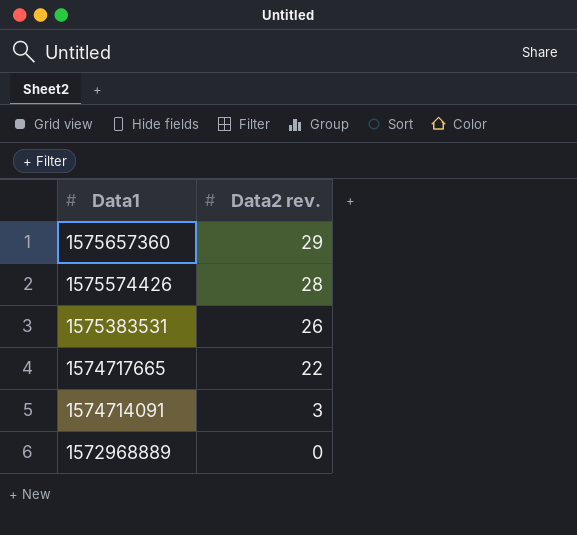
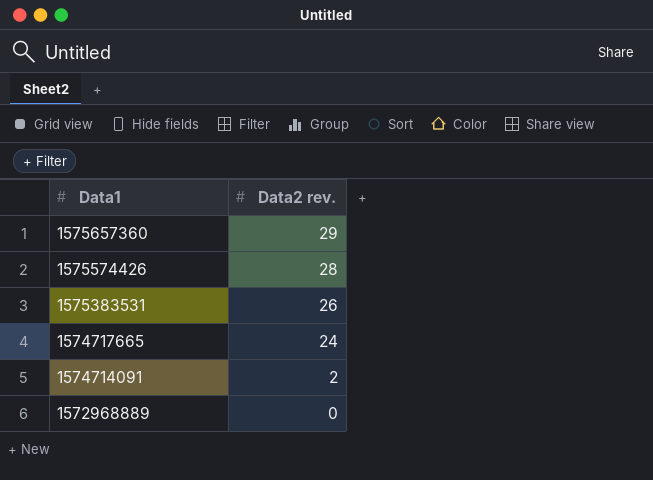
1574717665 | Data2 rev.: 22 -> 24
1574714091 | Data2 rev.: 3 -> 2

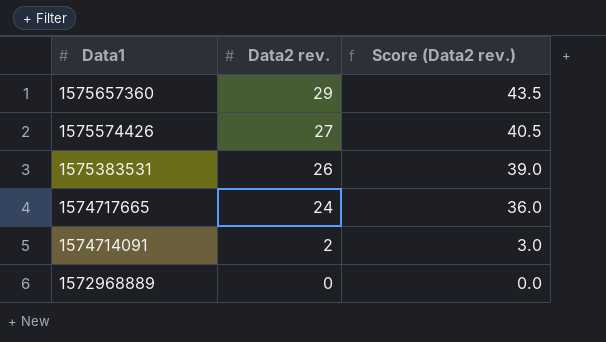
column Score (Data2 rev.) | formula: none -> [Data2 rev.] * 1.5
1575574426 | Data2 rev.: 28 -> 27

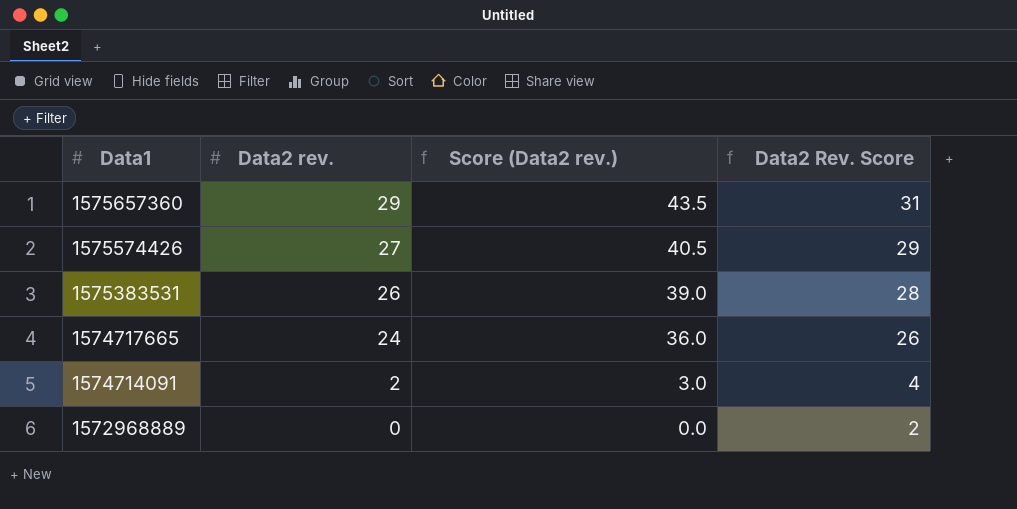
column Data2 Rev. Score | formula: none -> [Data2 rev.] + 2

